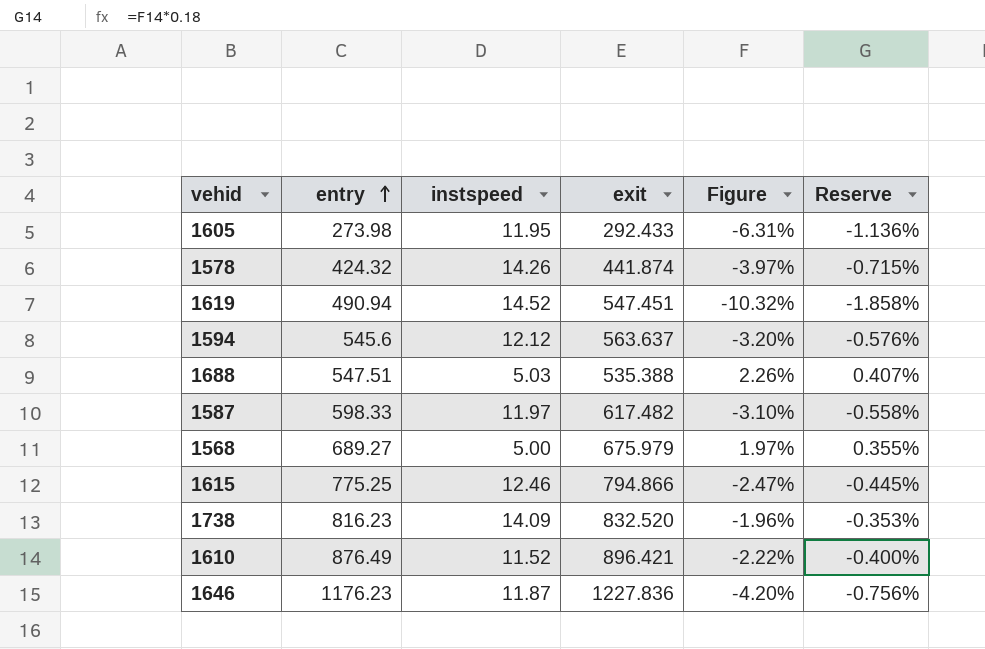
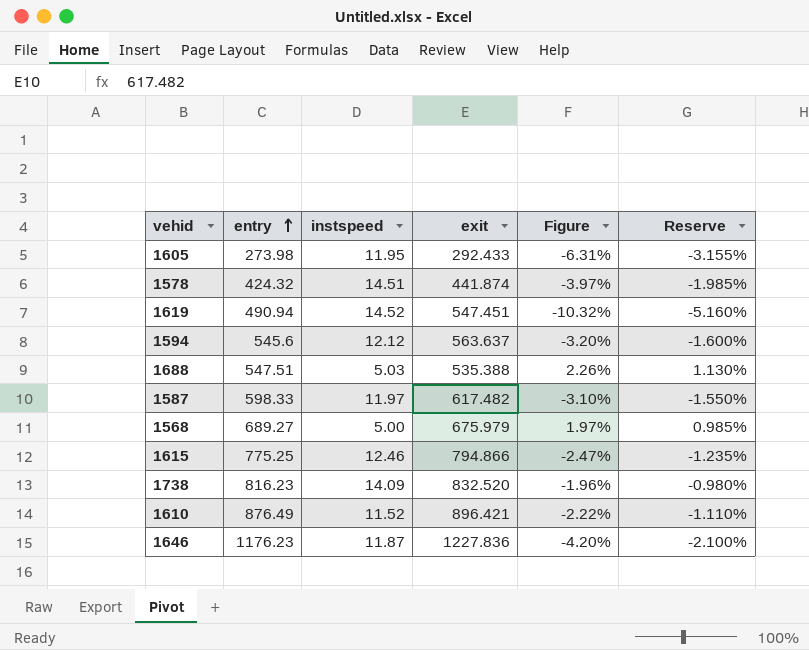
column Reserve | formula: [Figure] * 0.18 -> [Figure] * 0.5
1578 | instspeed: 14.26 -> 14.51

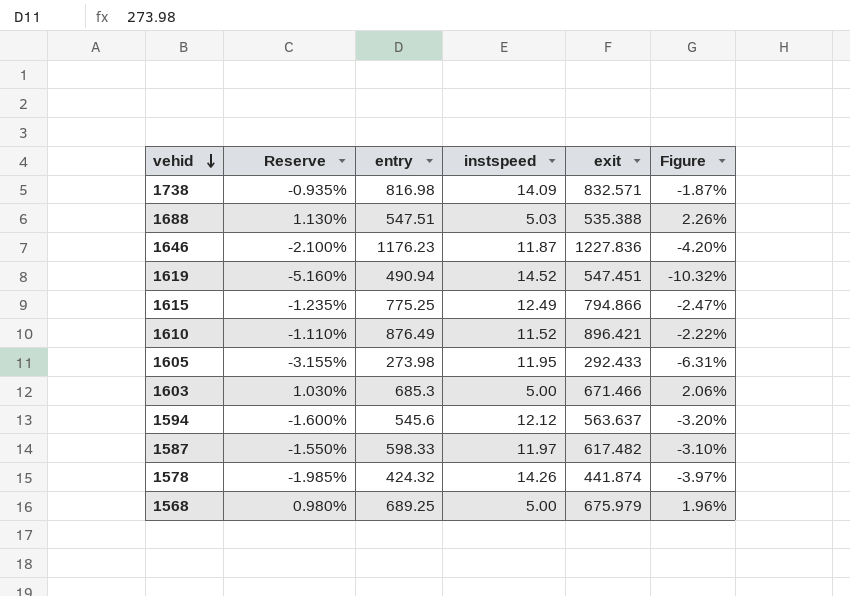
row order: entry ascending -> vehid descending
column Reserve | position: 6 -> 2
1738 | Reserve: -0.980% -> -0.935%
1738 | entry: 816.23 -> 816.98
1738 | exit: 832.520 -> 832.571
1738 | Figure: -1.96% -> -1.87%
1615 | instspeed: 12.46 -> 12.49
row 1603: none -> 1.030% | 685.3 | 5.00 | 671.466 | 2.06%
1578 | instspeed: 14.51 -> 14.26
1568 | Reserve: 0.985% -> 0.980%
1568 | entry: 689.27 -> 689.25
1568 | Figure: 1.97% -> 1.96%

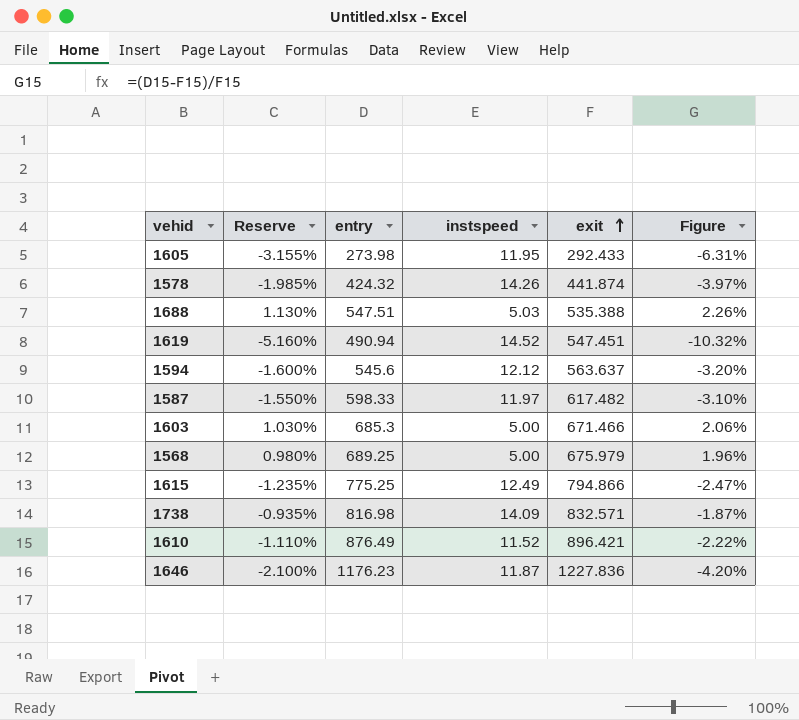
row order: vehid descending -> exit ascending

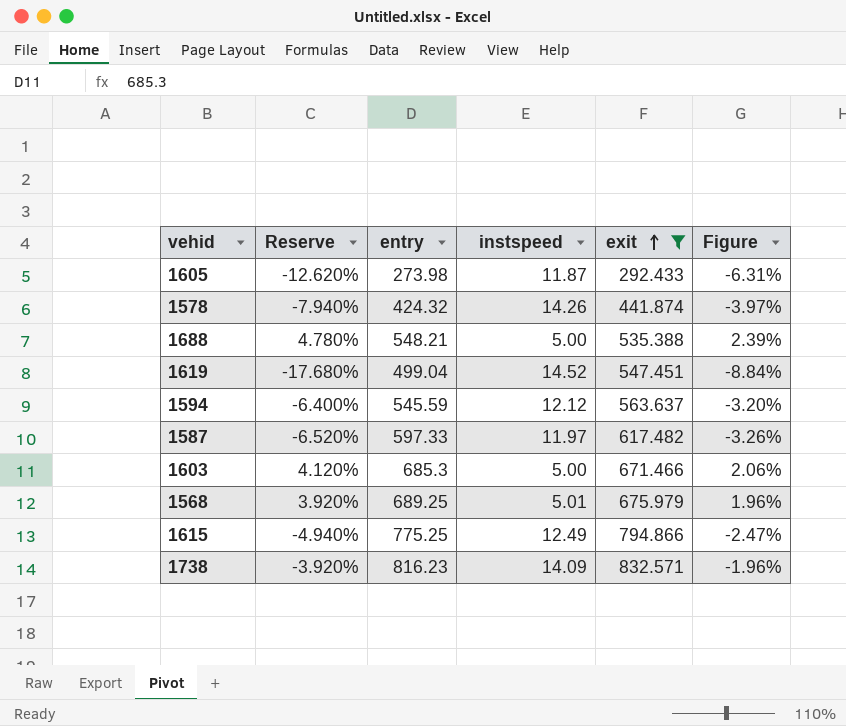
filter: none -> exit <= 832.571
column Reserve | formula: [Figure] * 0.5 -> [Figure] * 2
1605 | instspeed: 11.95 -> 11.87
1688 | entry: 547.51 -> 548.21
1688 | instspeed: 5.03 -> 5.00
1688 | Figure: 2.26% -> 2.39%
1619 | entry: 490.94 -> 499.04
1619 | Figure: -10.32% -> -8.84%
1594 | entry: 545.6 -> 545.59
1587 | entry: 598.33 -> 597.33
1587 | Figure: -3.10% -> -3.26%
1568 | instspeed: 5.00 -> 5.01
1738 | entry: 816.98 -> 816.23
1738 | Figure: -1.87% -> -1.96%

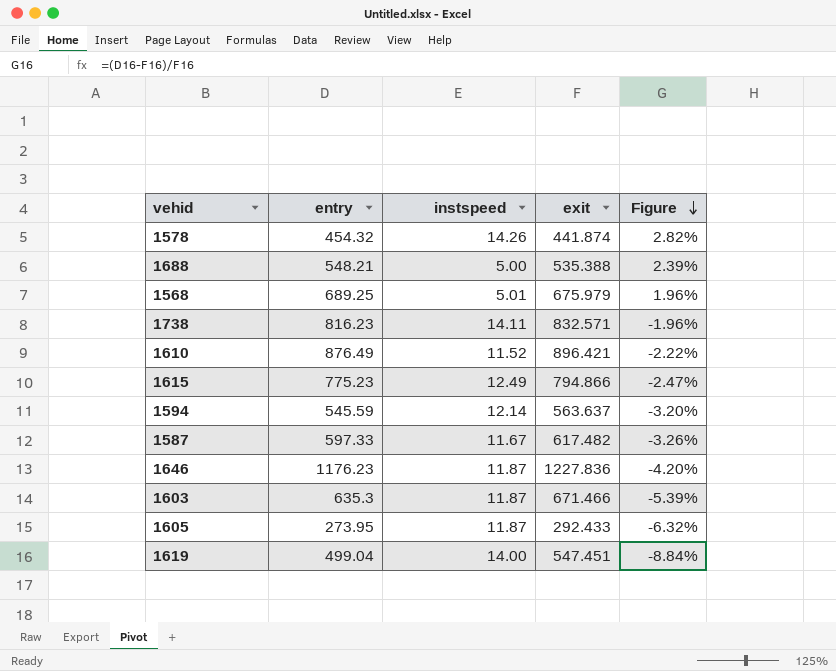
filter: exit <= 832.571 -> none
row order: exit ascending -> Figure descending
column Reserve | formula: [Figure] * 2 -> none
1578 | entry: 424.32 -> 454.32
1578 | Figure: -3.97% -> 2.82%
1738 | instspeed: 14.09 -> 14.11
1615 | entry: 775.25 -> 775.23
1594 | instspeed: 12.12 -> 12.14
1587 | instspeed: 11.97 -> 11.67
1603 | entry: 685.3 -> 635.3
1603 | instspeed: 5.00 -> 11.87
1603 | Figure: 2.06% -> -5.39%
1605 | entry: 273.98 -> 273.95
1605 | Figure: -6.31% -> -6.32%
1619 | instspeed: 14.52 -> 14.00

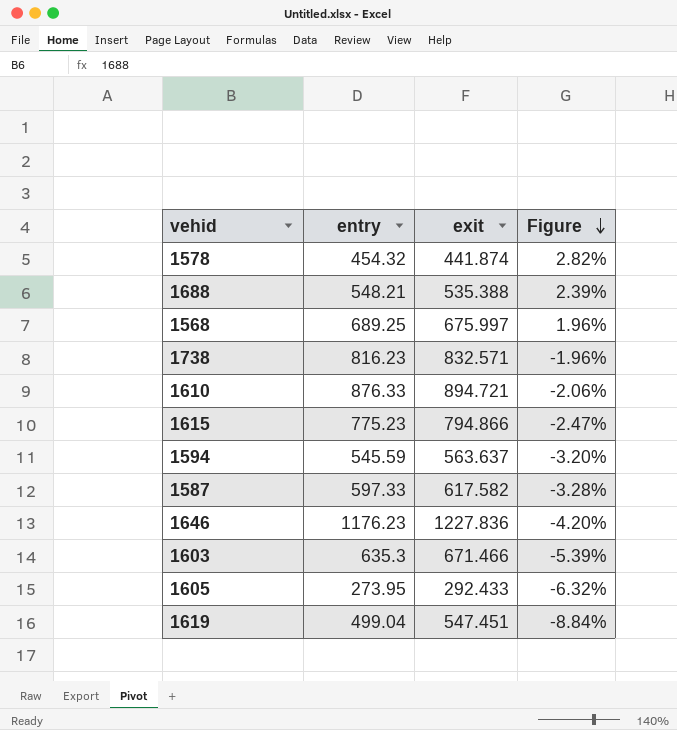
column instspeed | position: 3 -> none
1568 | exit: 675.979 -> 675.997
1610 | entry: 876.49 -> 876.33
1610 | exit: 896.421 -> 894.721
1610 | Figure: -2.22% -> -2.06%
1587 | exit: 617.482 -> 617.582
1587 | Figure: -3.26% -> -3.28%

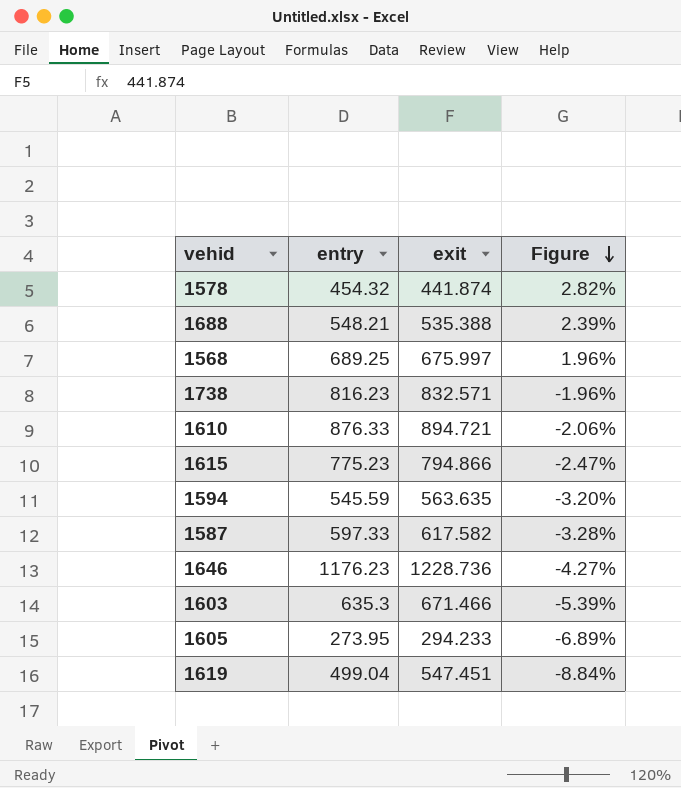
1594 | exit: 563.637 -> 563.635
1646 | exit: 1227.836 -> 1228.736
1646 | Figure: -4.20% -> -4.27%
1605 | exit: 292.433 -> 294.233
1605 | Figure: -6.32% -> -6.89%

